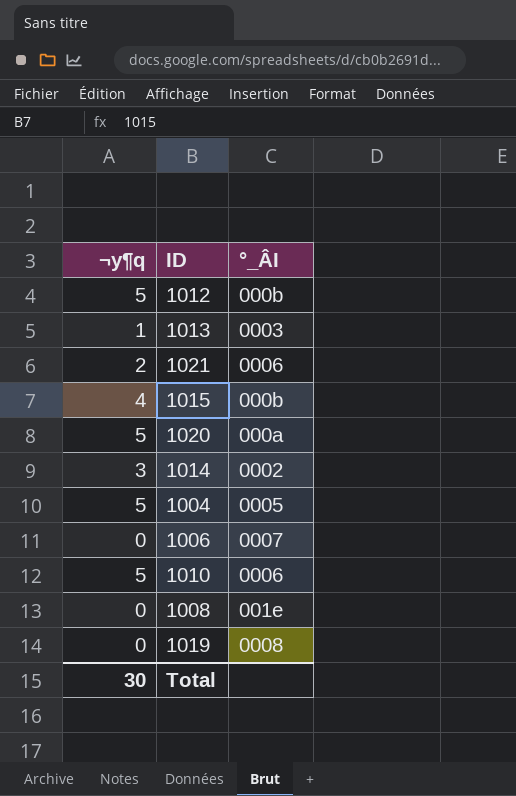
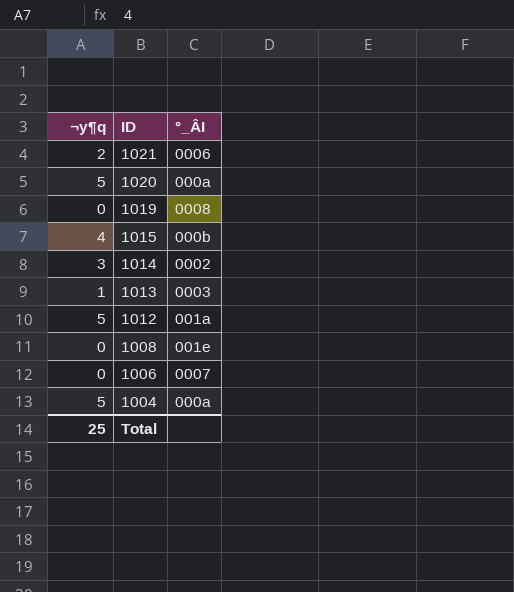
row order: none -> ID descending
row 1010: 5 | 0006 -> none
1012 | °_ÂI: 000b -> 001a
1004 | °_ÂI: 0005 -> 000a
Total | ¬y¶q: 30 -> 25

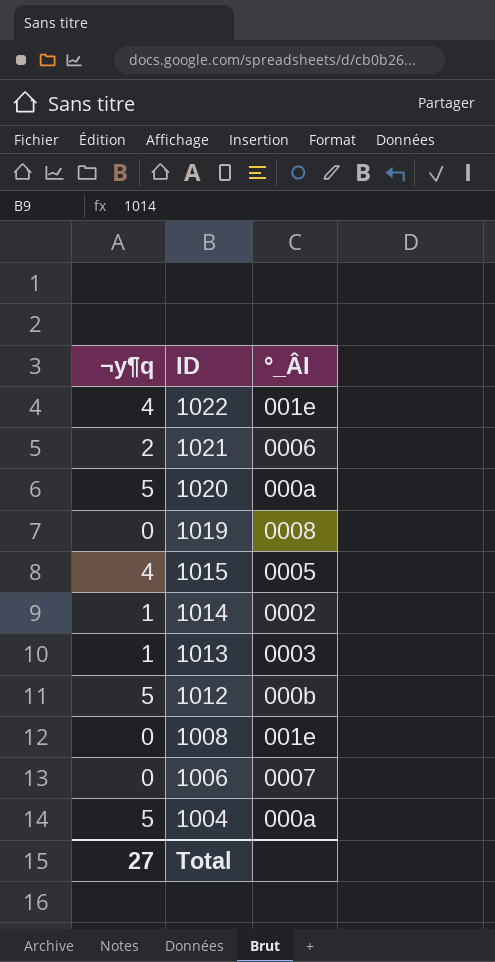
row 1022: none -> 4 | 001e
1015 | °_ÂI: 000b -> 0005
1014 | ¬y¶q: 3 -> 1
1012 | °_ÂI: 001a -> 000b
Total | ¬y¶q: 25 -> 27

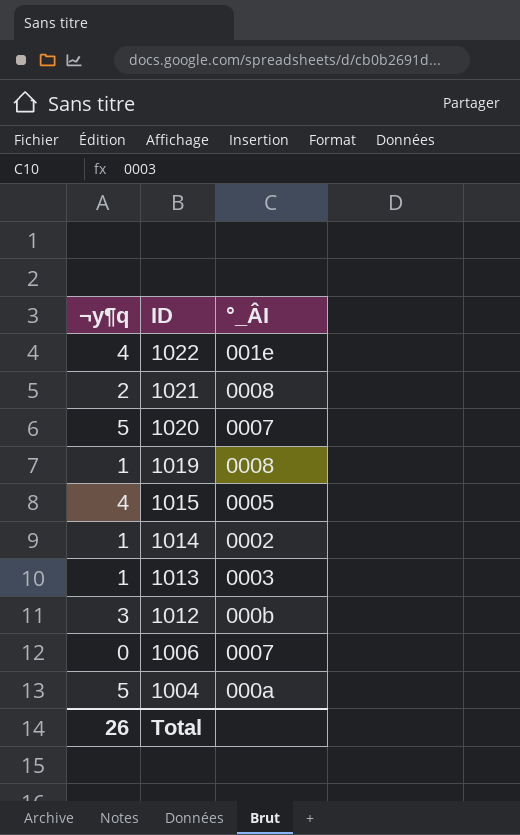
row 1008: 0 | 001e -> none
1021 | °_ÂI: 0006 -> 0008
1020 | °_ÂI: 000a -> 0007
1019 | ¬y¶q: 0 -> 1
1012 | ¬y¶q: 5 -> 3
Total | ¬y¶q: 27 -> 26

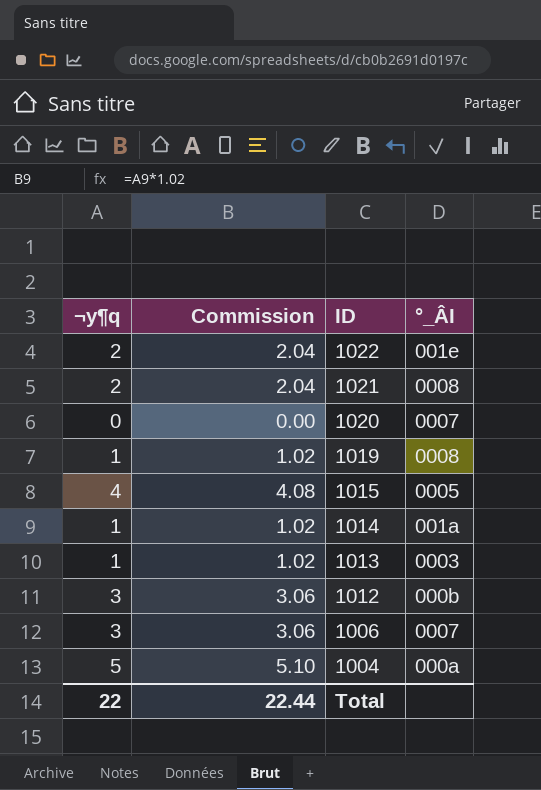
column Commission | formula: none -> [¬y¶q] * 1.02
1022 | ¬y¶q: 4 -> 2
1020 | ¬y¶q: 5 -> 0
1014 | °_ÂI: 0002 -> 001a
1006 | ¬y¶q: 0 -> 3
Total | ¬y¶q: 26 -> 22

